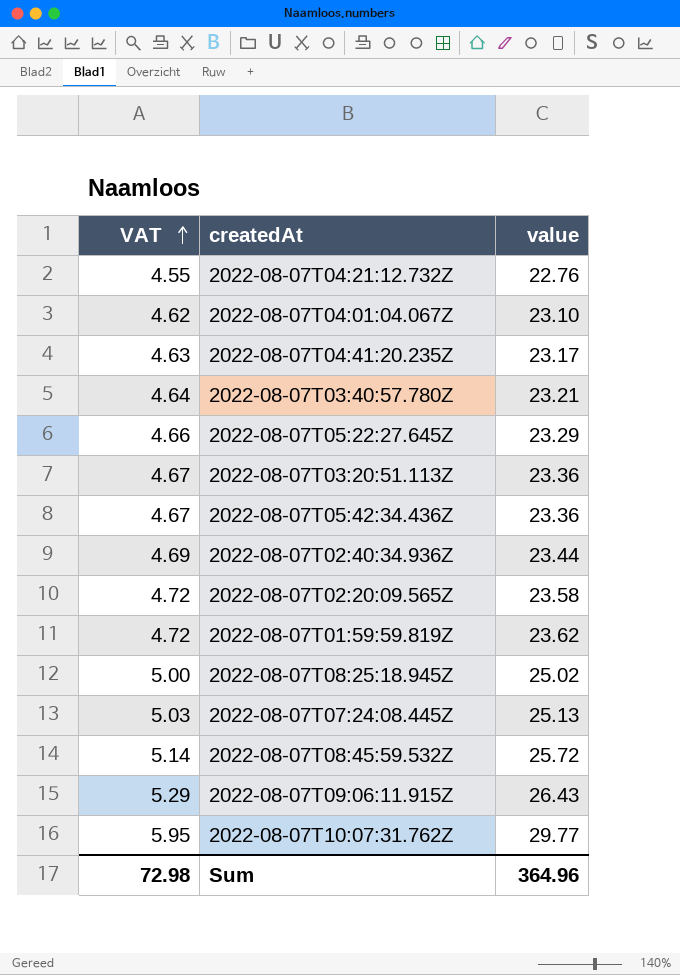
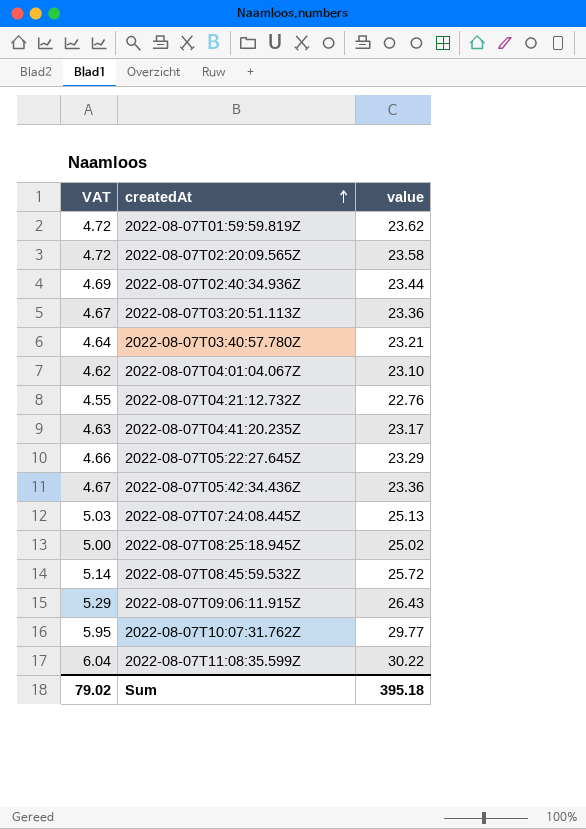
row order: VAT ascending -> createdAt ascending
row 2022-08-07T11:08:35.599Z: none -> 6.04 | 30.22
Sum | VAT: 72.98 -> 79.02
Sum | value: 364.96 -> 395.18

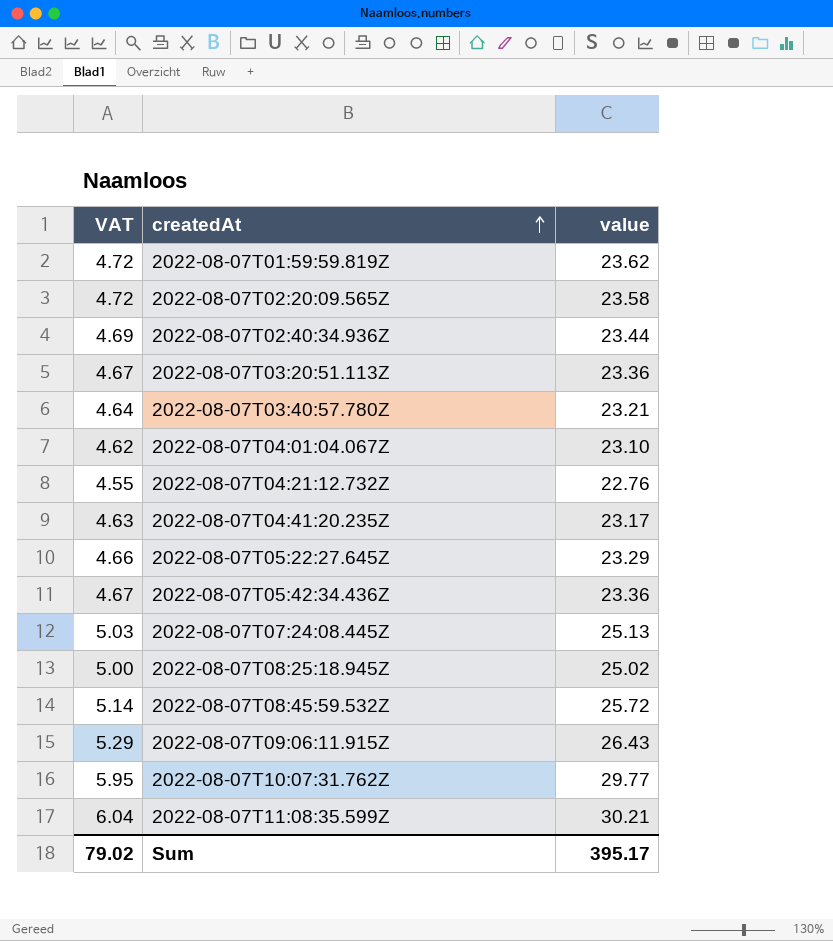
2022-08-07T11:08:35.599Z | value: 30.22 -> 30.21
Sum | value: 395.18 -> 395.17

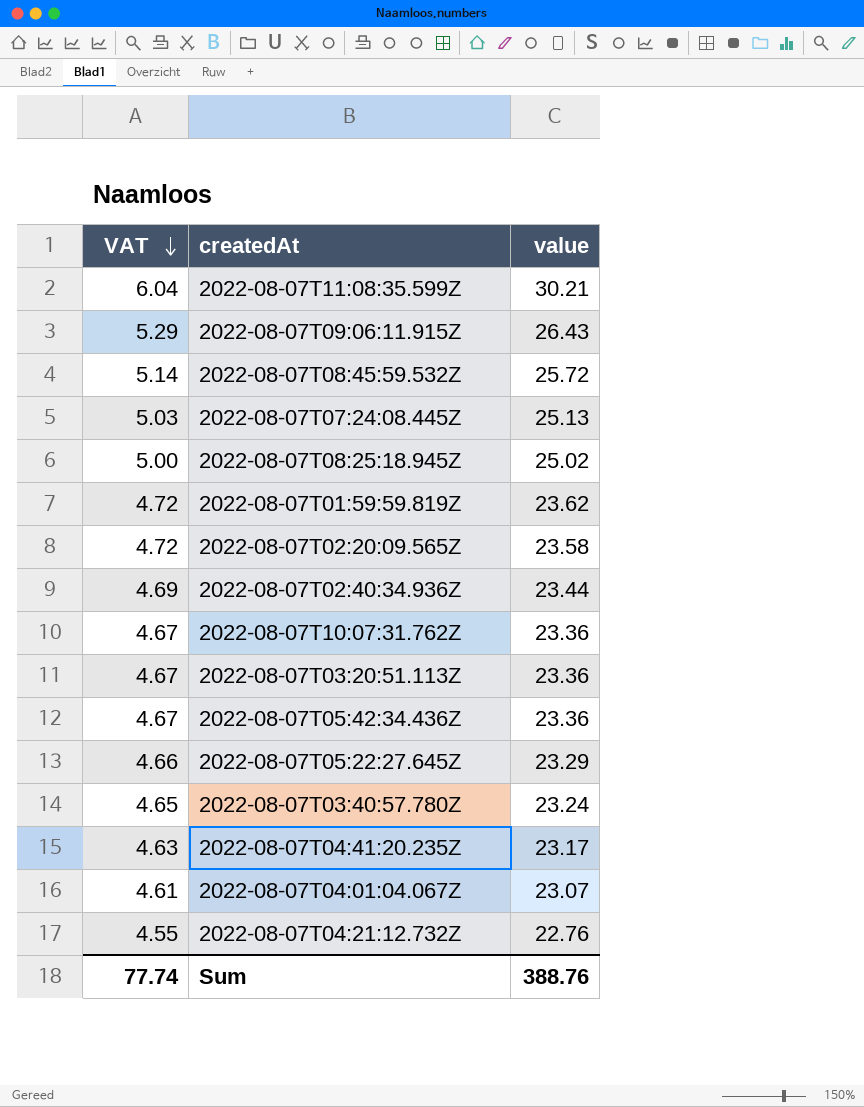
row order: createdAt ascending -> VAT descending
2022-08-07T10:07:31.762Z | VAT: 5.95 -> 4.67
2022-08-07T10:07:31.762Z | value: 29.77 -> 23.36
2022-08-07T03:40:57.780Z | VAT: 4.64 -> 4.65
2022-08-07T03:40:57.780Z | value: 23.21 -> 23.24
2022-08-07T04:01:04.067Z | VAT: 4.62 -> 4.61
2022-08-07T04:01:04.067Z | value: 23.10 -> 23.07
Sum | VAT: 79.02 -> 77.74
Sum | value: 395.17 -> 388.76

